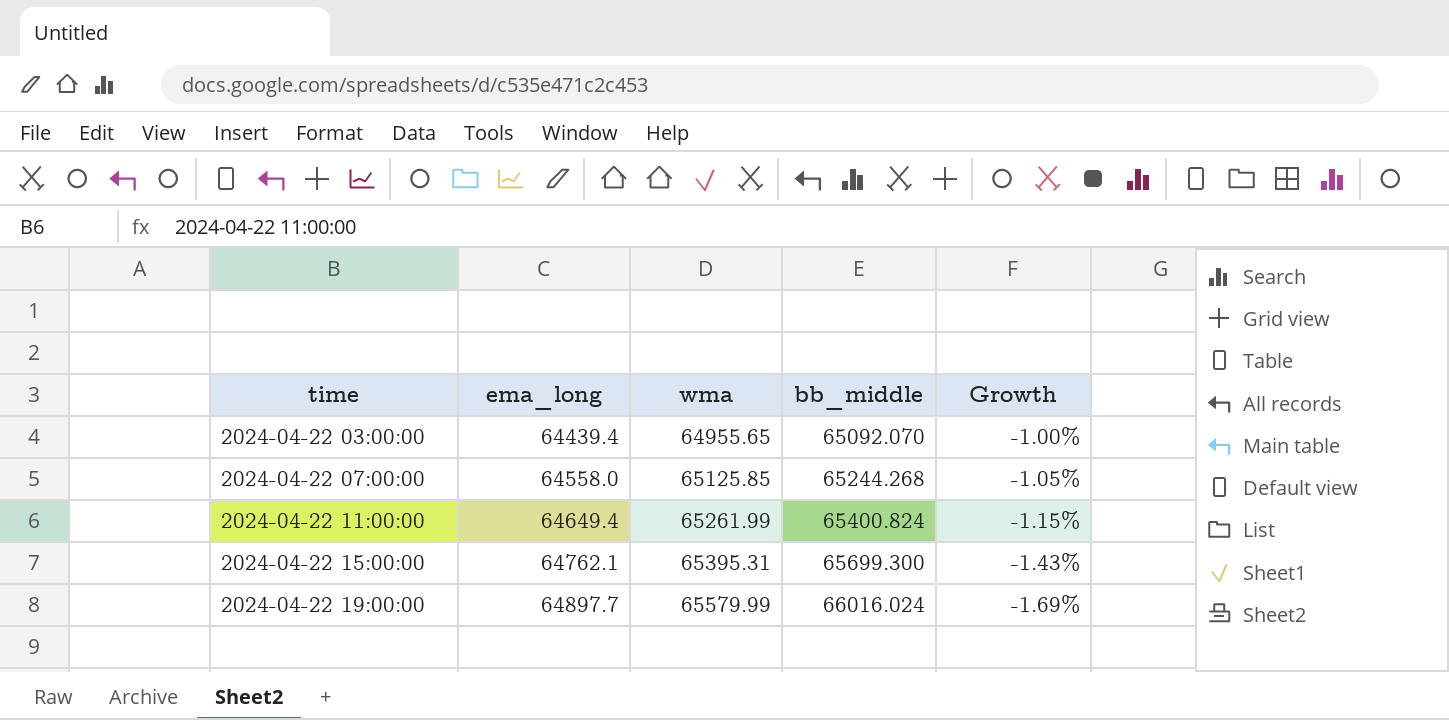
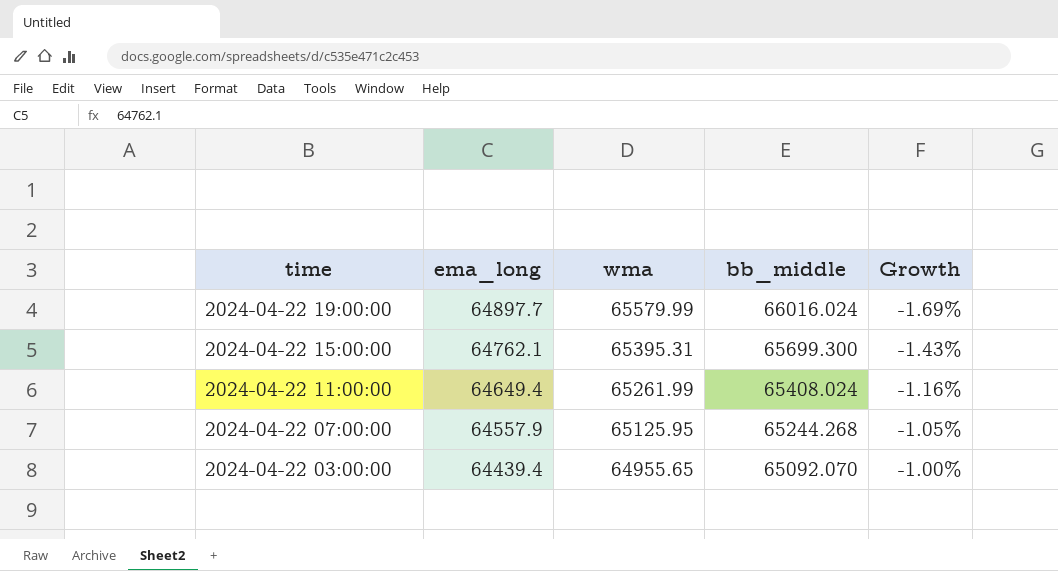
row order: time ascending -> time descending
2024-04-22 11:00:00 | bb_middle: 65400.824 -> 65408.024
2024-04-22 11:00:00 | Growth: -1.15% -> -1.16%
2024-04-22 07:00:00 | ema_long: 64558.0 -> 64557.9
2024-04-22 07:00:00 | wma: 65125.85 -> 65125.95

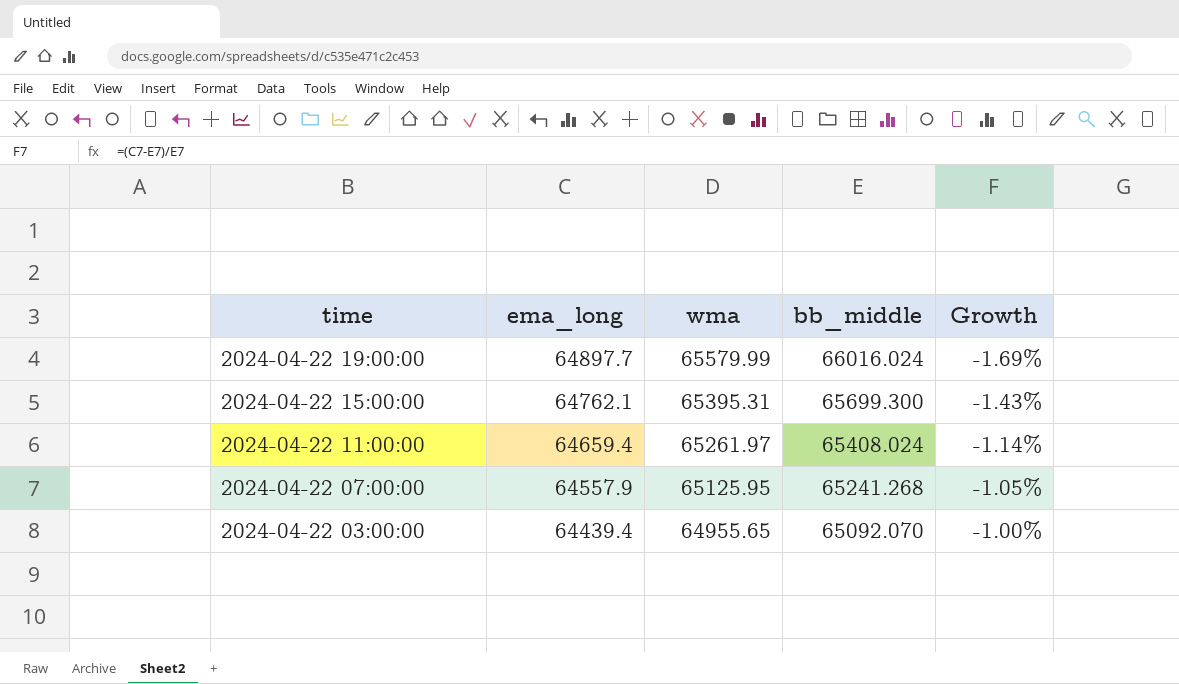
2024-04-22 11:00:00 | ema_long: 64649.4 -> 64659.4
2024-04-22 11:00:00 | wma: 65261.99 -> 65261.97
2024-04-22 11:00:00 | Growth: -1.16% -> -1.14%
2024-04-22 07:00:00 | bb_middle: 65244.268 -> 65241.268

